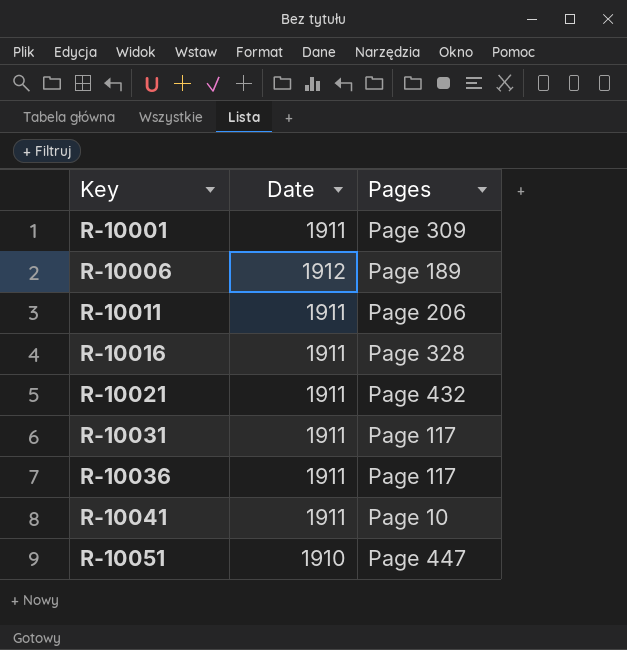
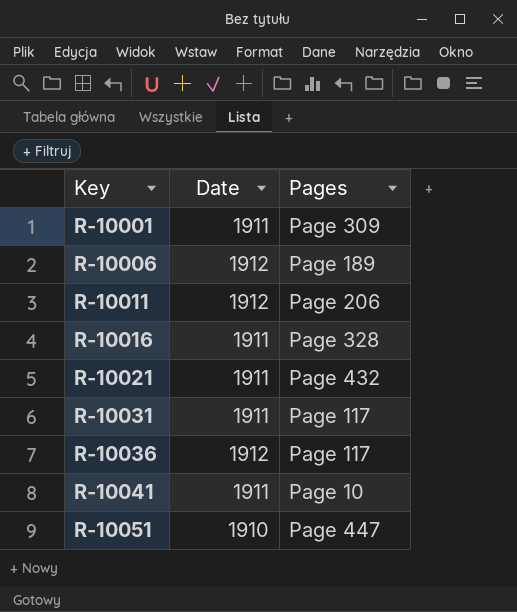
R-10011 | Date: 1911 -> 1912
R-10036 | Date: 1911 -> 1912

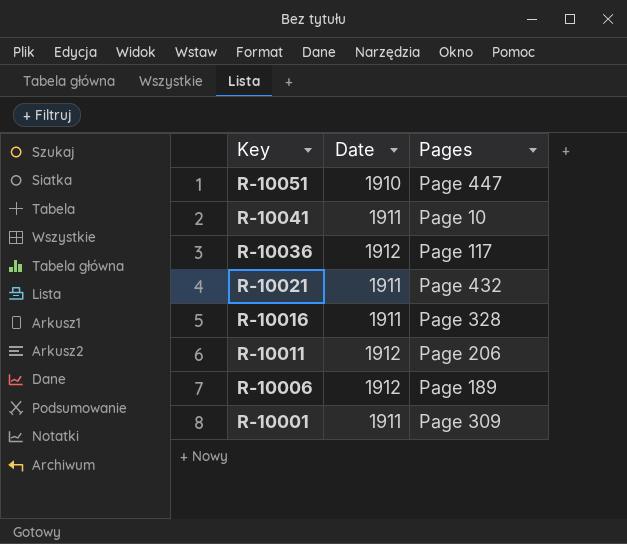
row order: Key ascending -> Key descending
row R-10031: 1911 | Page 117 -> none

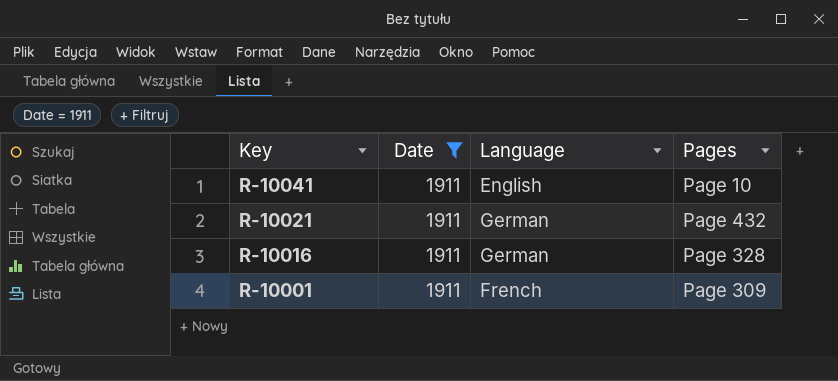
filter: none -> Date = 1911
column Language | position: none -> 3

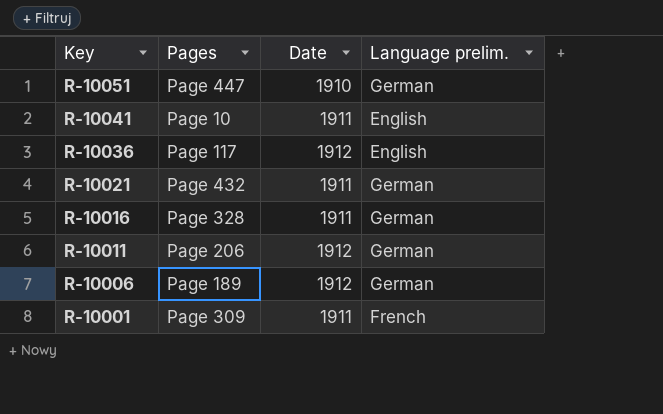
filter: Date = 1911 -> none
column Pages | position: 4 -> 2
column name: Language -> Language prelim.

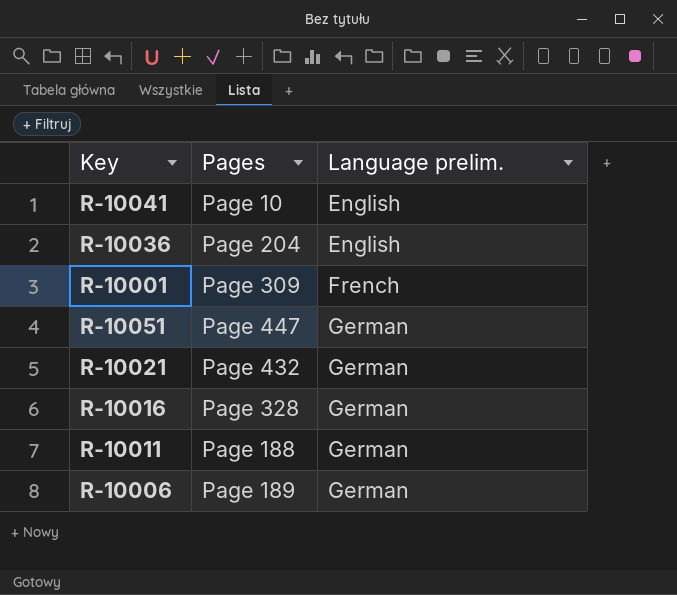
row order: Key descending -> Language prelim. ascending
column Date | position: 3 -> none
R-10036 | Pages: Page 117 -> Page 204
R-10011 | Pages: Page 206 -> Page 188

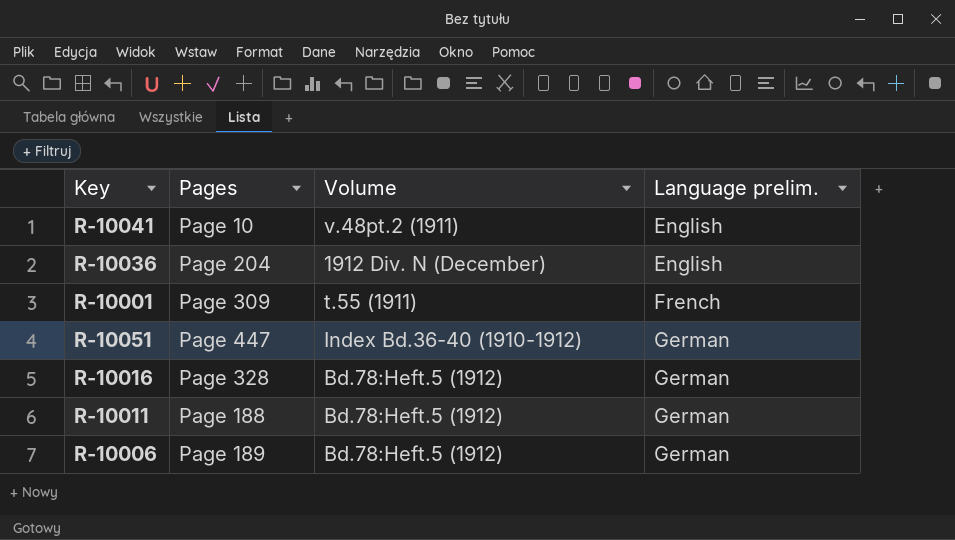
column Volume | position: none -> 3
row R-10021: Page 432 | German -> none

